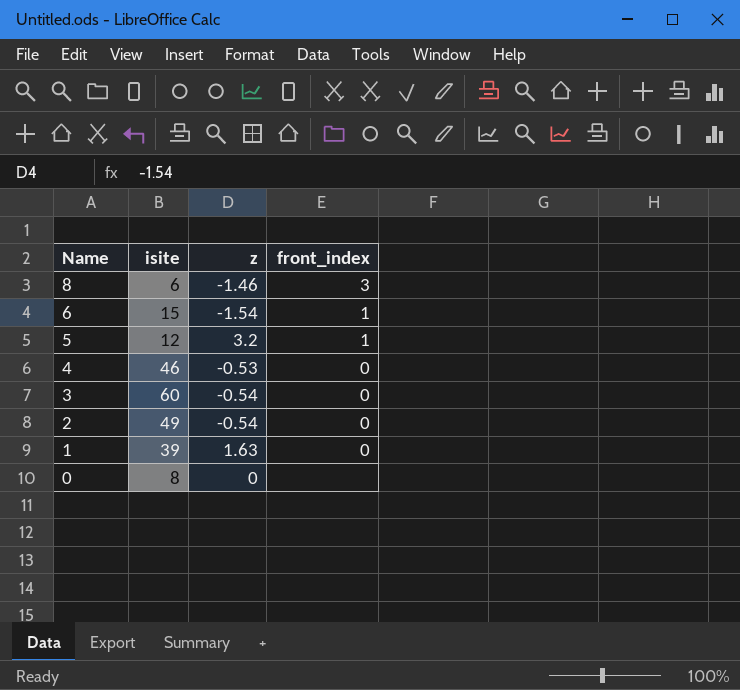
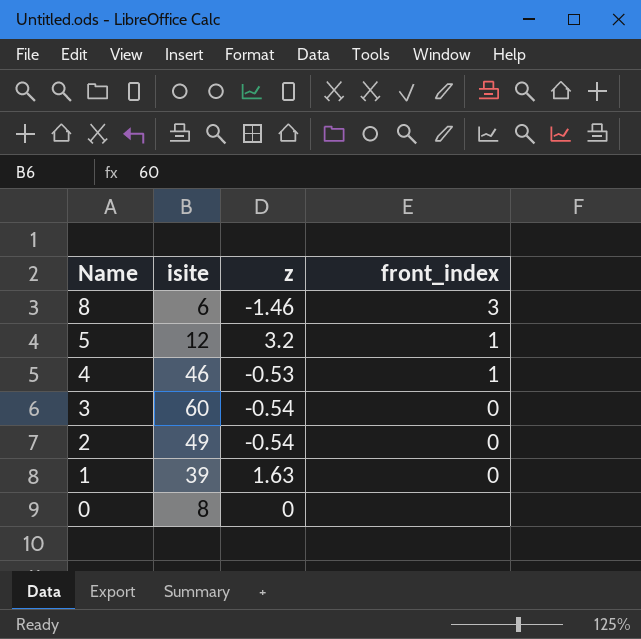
row 6: 15 | -1.54 | 1 -> none
4 | front_index: 0 -> 1

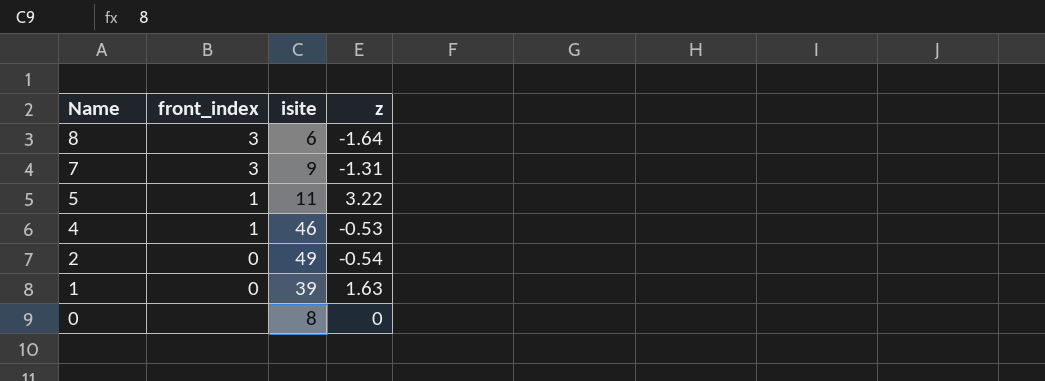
column front_index | position: 4 -> 2
row 3: 60 | -0.54 | 0 -> none
8 | z: -1.46 -> -1.64
row 7: none -> 3 | 9 | -1.31
5 | isite: 12 -> 11
5 | z: 3.2 -> 3.22

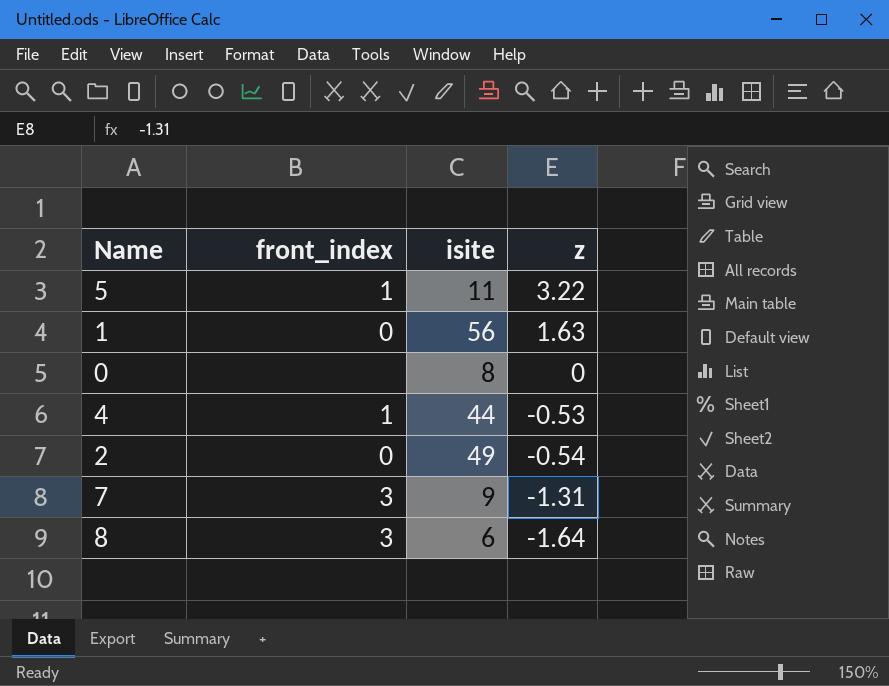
row order: Name descending -> z descending
1 | isite: 39 -> 56
4 | isite: 46 -> 44

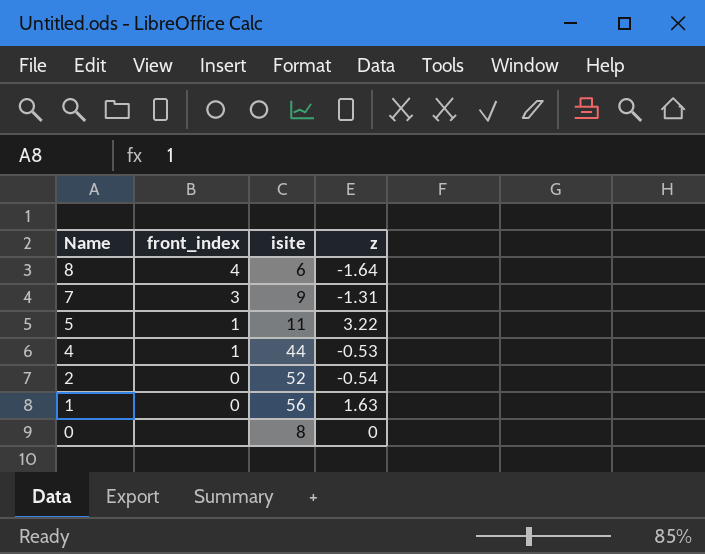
row order: z descending -> Name descending
8 | front_index: 3 -> 4
2 | isite: 49 -> 52

